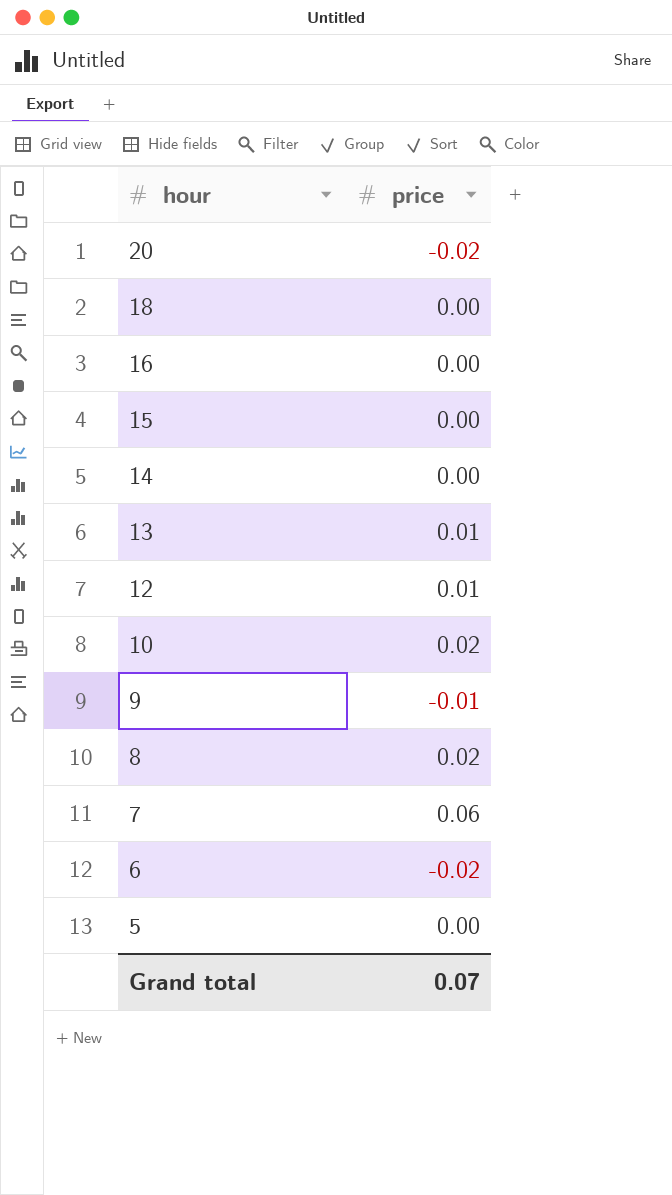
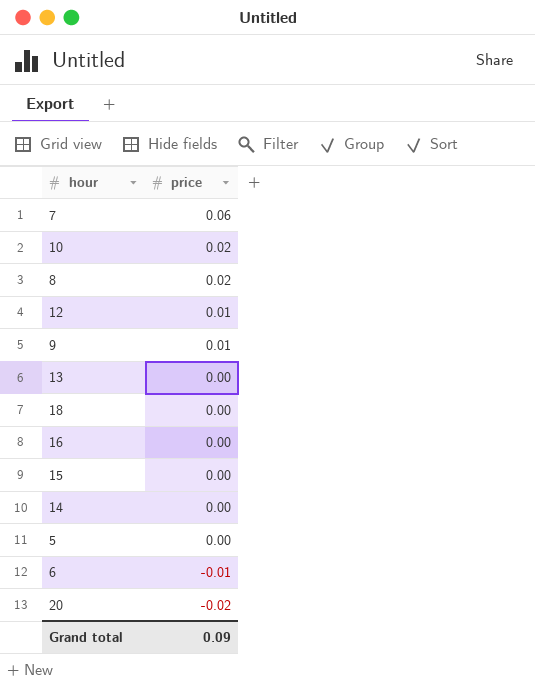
row order: hour descending -> price descending
9 | price: -0.01 -> 0.01
13 | price: 0.01 -> 0.00
6 | price: -0.02 -> -0.01
Grand total | price: 0.07 -> 0.09

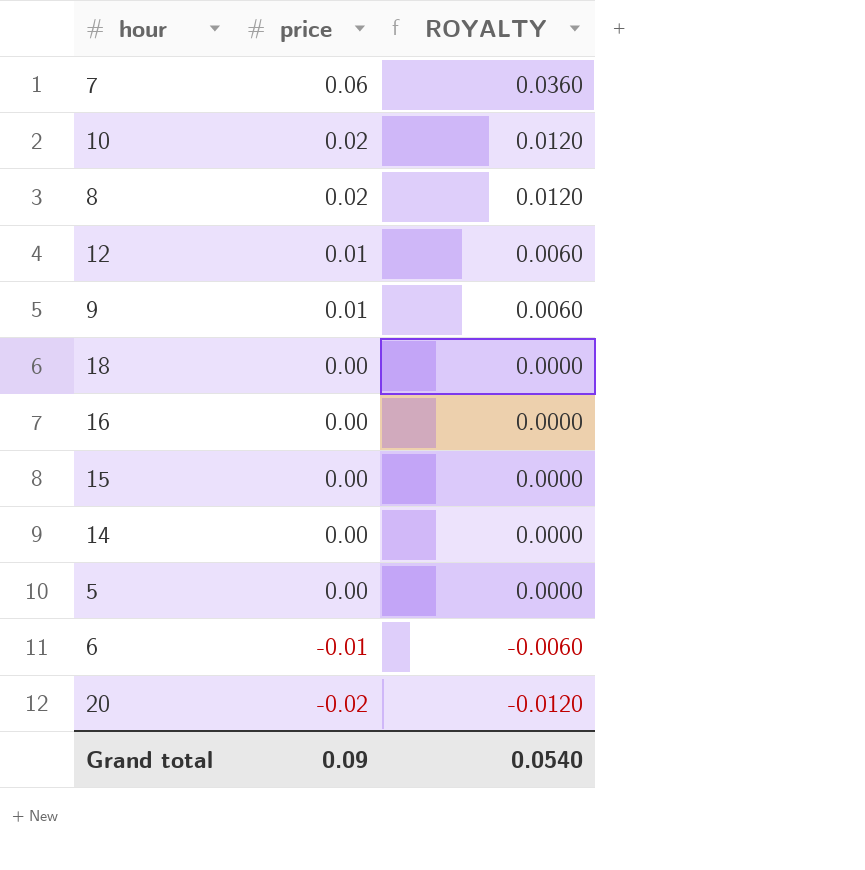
column ROYALTY | formula: none -> [price] * 0.6
row 13: 0.00 -> none

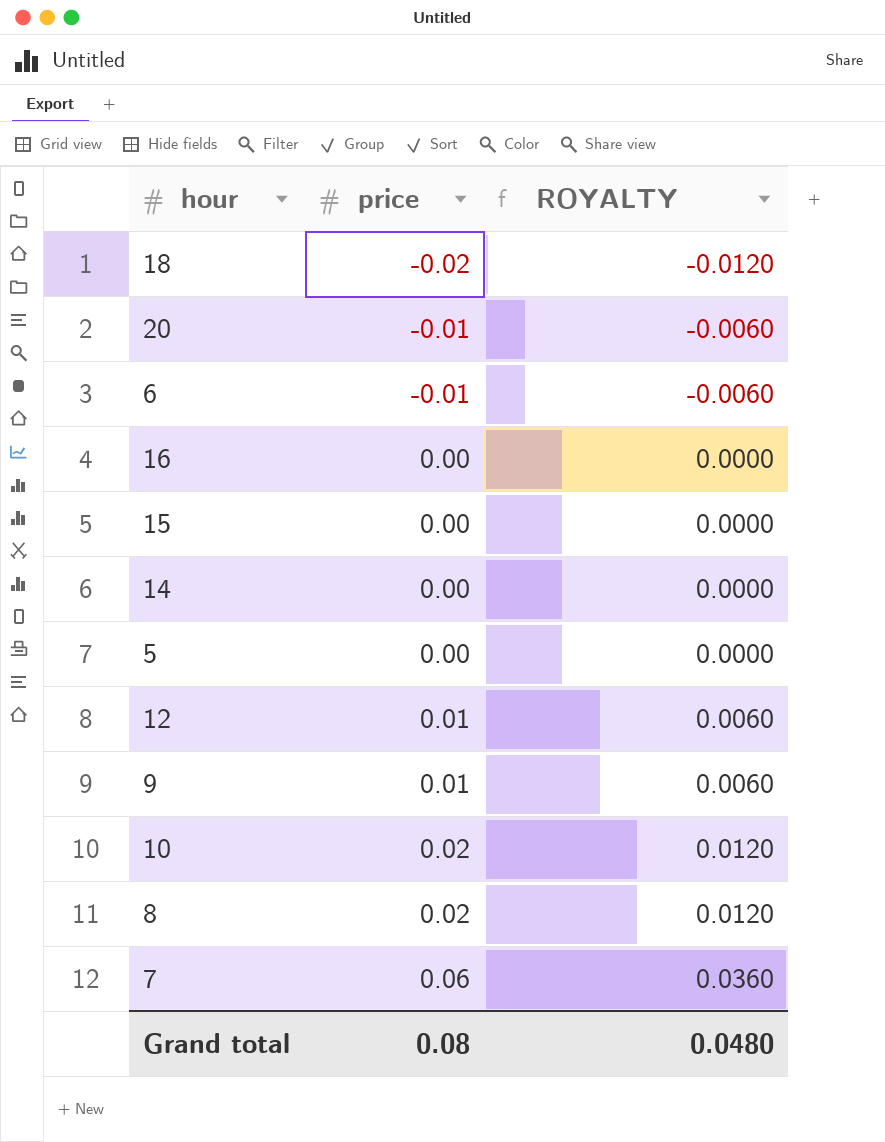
row order: price descending -> price ascending
18 | price: 0.00 -> -0.02
18 | ROYALTY: 0.0000 -> -0.0120
20 | price: -0.02 -> -0.01
20 | ROYALTY: -0.0120 -> -0.0060
Grand total | price: 0.09 -> 0.08
Grand total | ROYALTY: 0.0540 -> 0.0480

